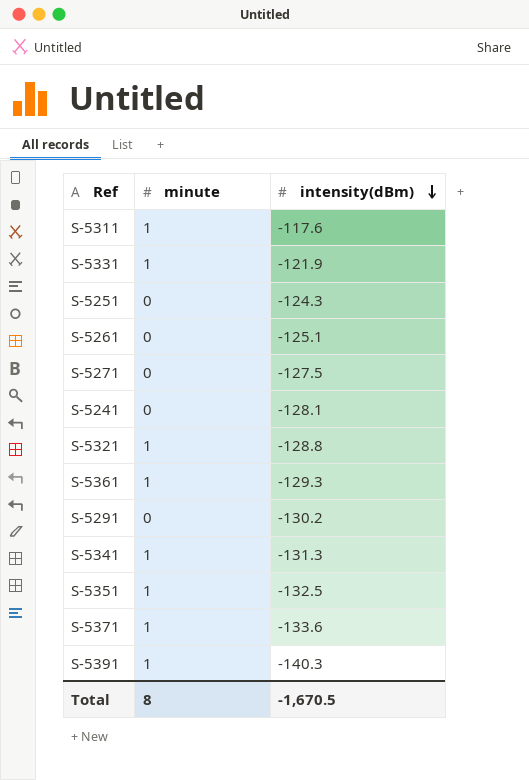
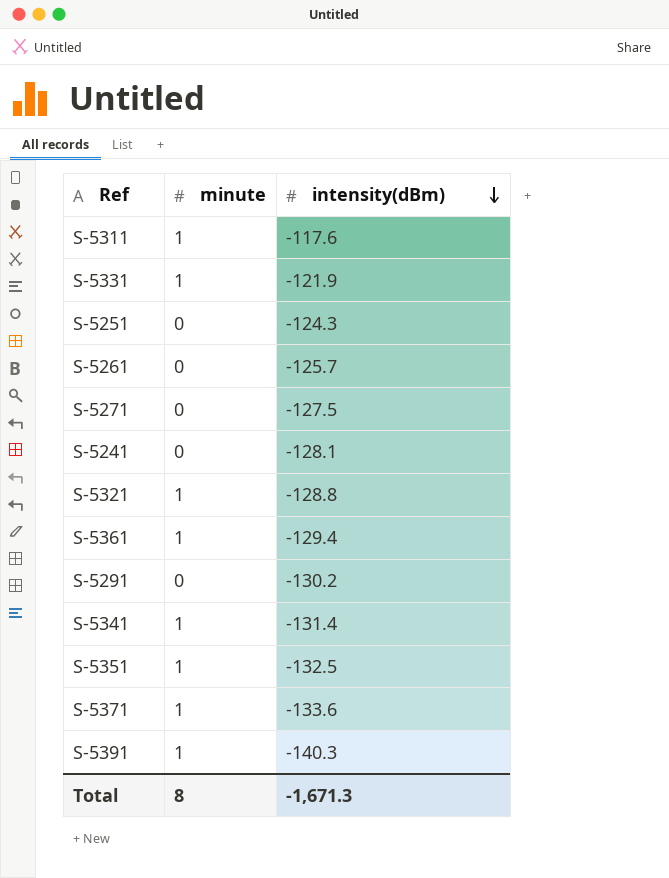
S-5261 | intensity(dBm): -125.1 -> -125.7
S-5361 | intensity(dBm): -129.3 -> -129.4
S-5341 | intensity(dBm): -131.3 -> -131.4
Total | intensity(dBm): -1,670.5 -> -1,671.3

